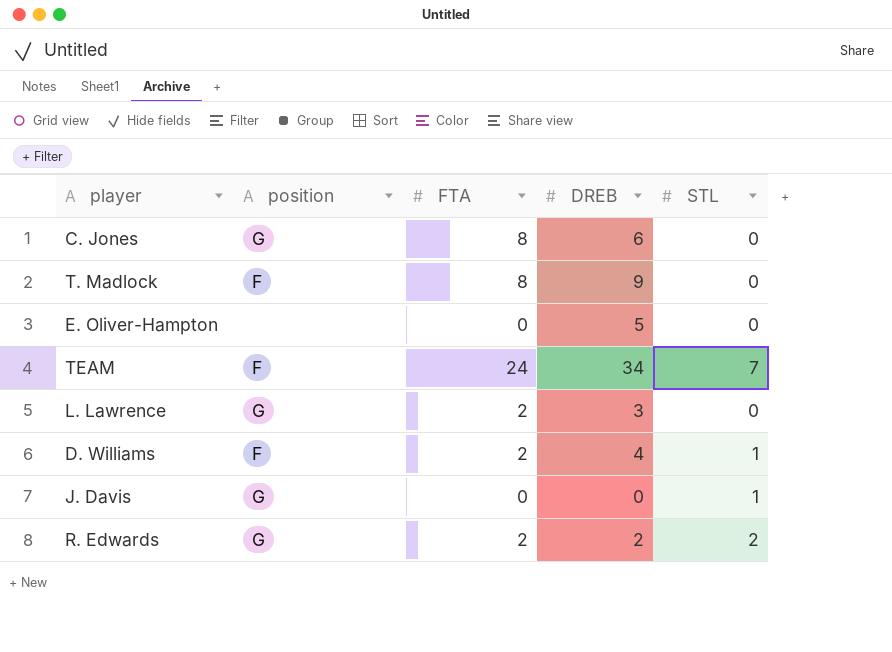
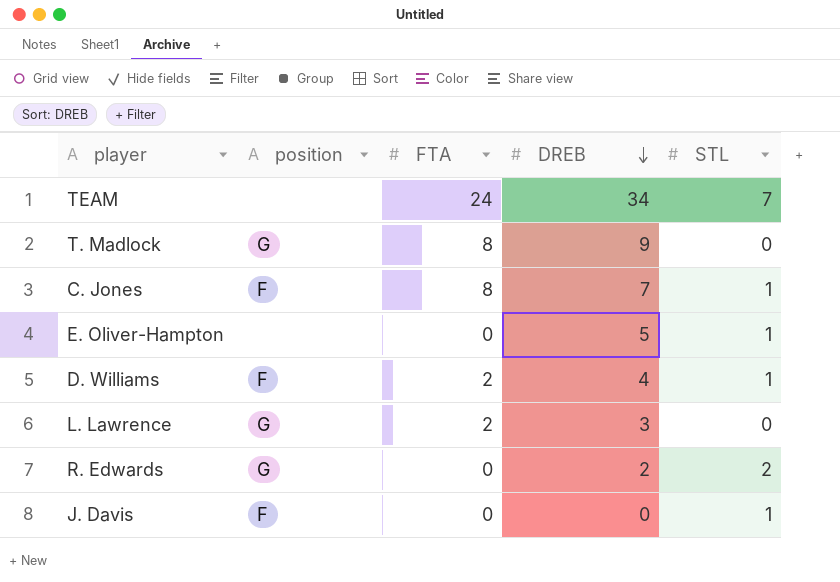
row order: none -> DREB descending
TEAM | position: F -> none
T. Madlock | position: F -> G
C. Jones | position: G -> F
C. Jones | DREB: 6 -> 7
C. Jones | STL: 0 -> 1
E. Oliver-Hampton | STL: 0 -> 1
R. Edwards | FTA: 2 -> 0
J. Davis | position: G -> F

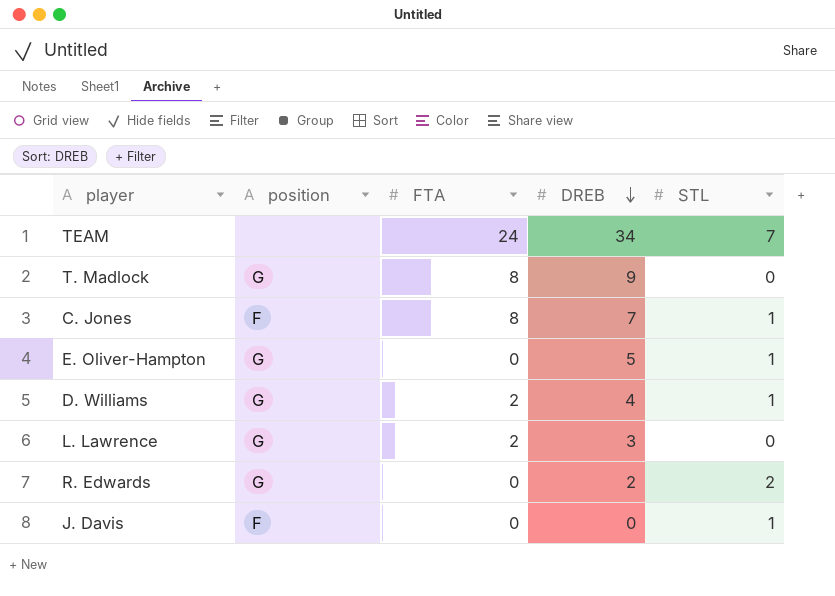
E. Oliver-Hampton | position: none -> G
D. Williams | position: F -> G

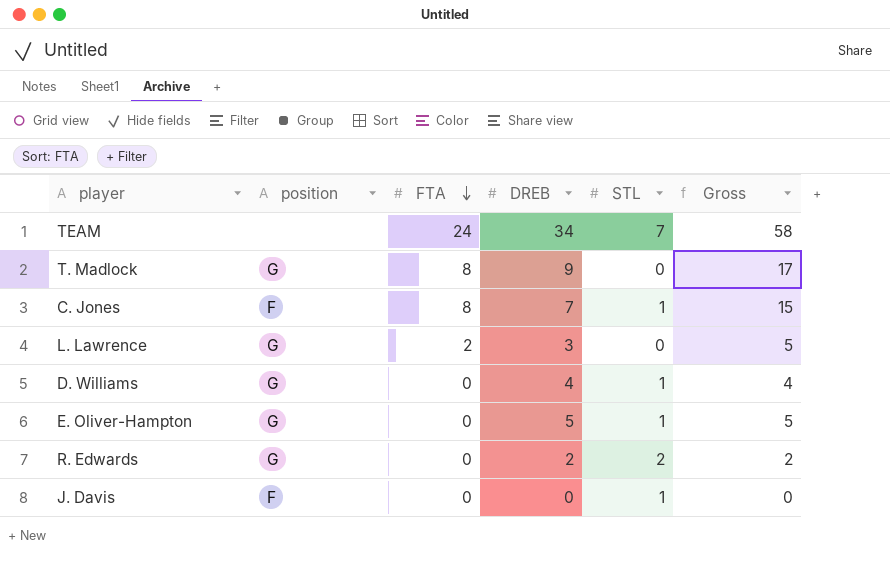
row order: DREB descending -> FTA descending
column Gross | formula: none -> [FTA] + [DREB]
D. Williams | FTA: 2 -> 0

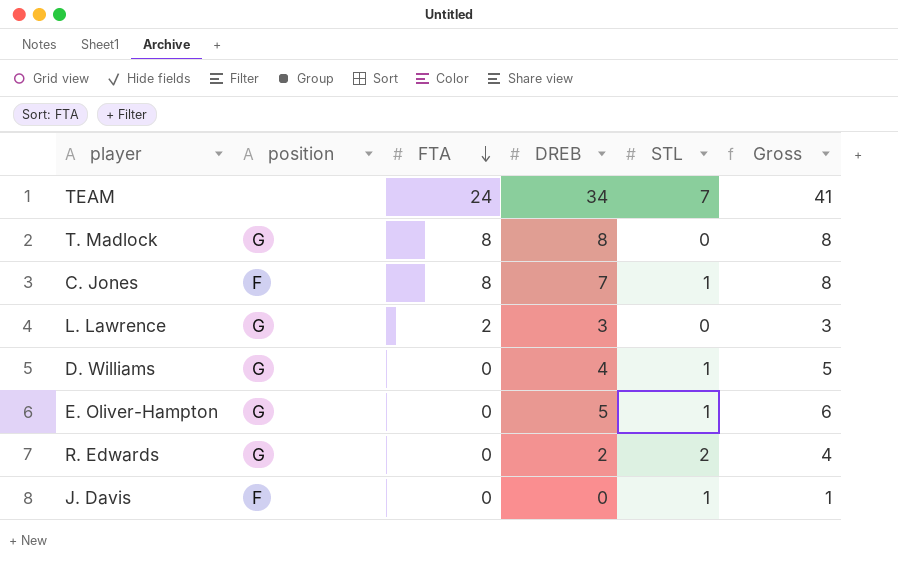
column Gross | formula: [FTA] + [DREB] -> [DREB] + [STL]
T. Madlock | DREB: 9 -> 8

